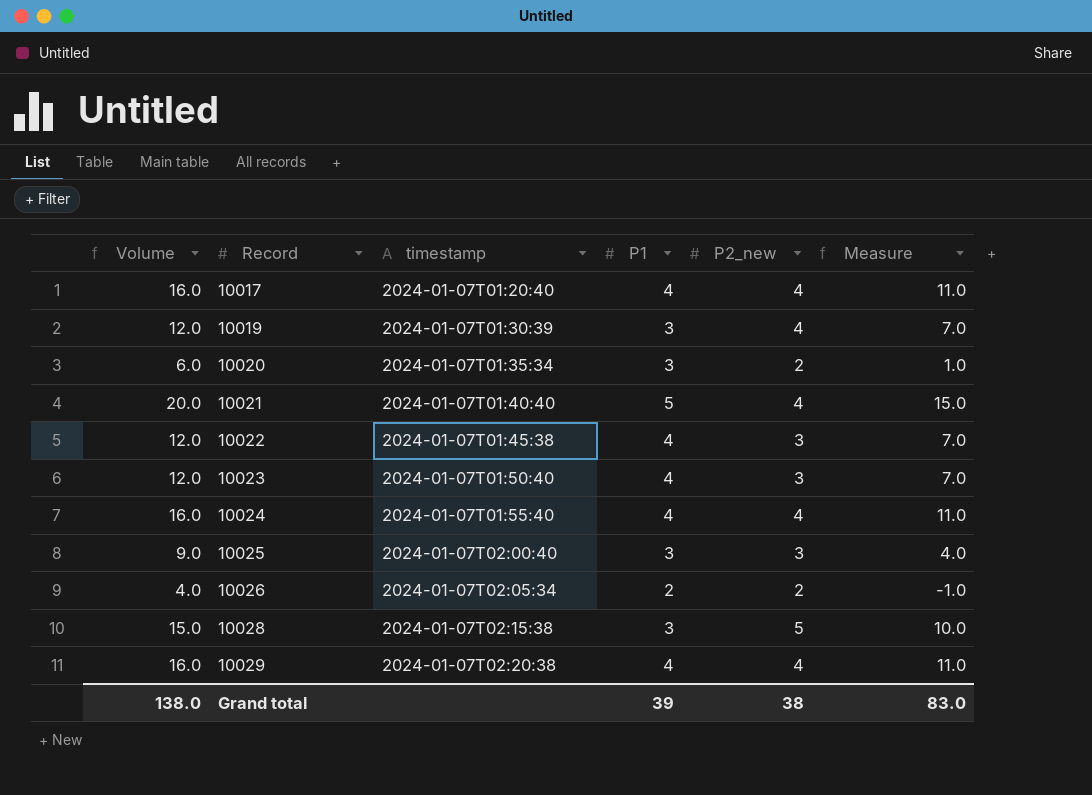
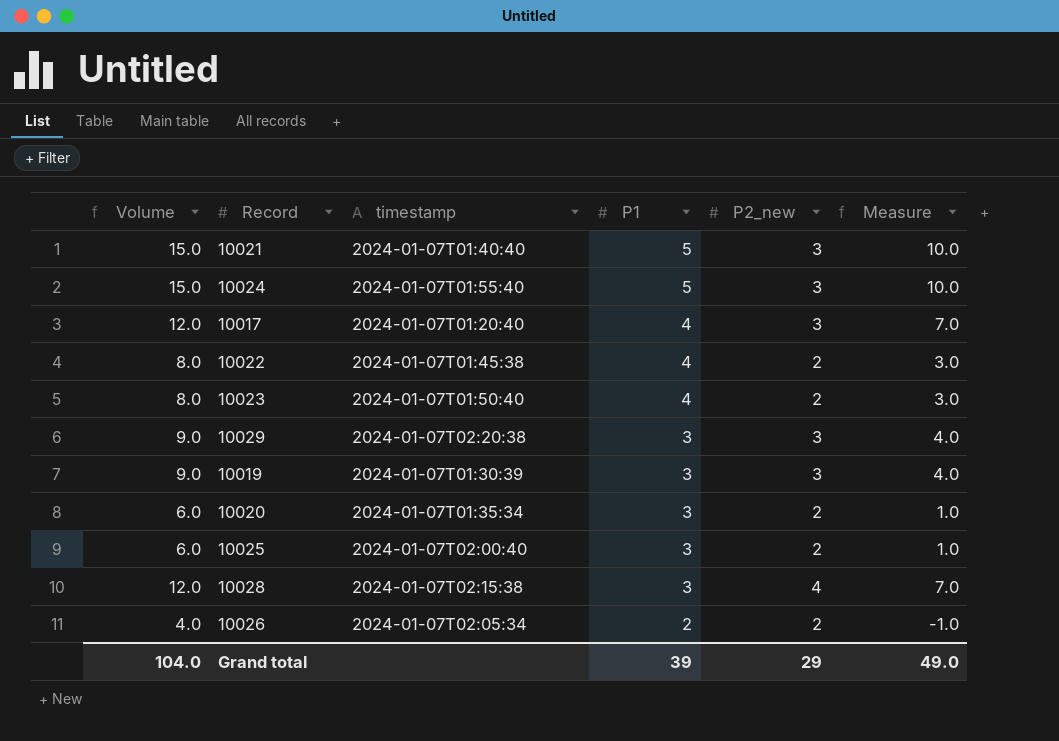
row order: Record ascending -> P1 descending
10021 | Volume: 20.0 -> 15.0
10021 | P2_new: 4 -> 3
10021 | Measure: 15.0 -> 10.0
10024 | Volume: 16.0 -> 15.0
10024 | P1: 4 -> 5
10024 | P2_new: 4 -> 3
10024 | Measure: 11.0 -> 10.0
10017 | Volume: 16.0 -> 12.0
10017 | P2_new: 4 -> 3
10017 | Measure: 11.0 -> 7.0
10022 | Volume: 12.0 -> 8.0
10022 | P2_new: 3 -> 2
10022 | Measure: 7.0 -> 3.0
10023 | Volume: 12.0 -> 8.0
10023 | P2_new: 3 -> 2
10023 | Measure: 7.0 -> 3.0
10029 | Volume: 16.0 -> 9.0
10029 | P1: 4 -> 3
10029 | P2_new: 4 -> 3
10029 | Measure: 11.0 -> 4.0
10019 | Volume: 12.0 -> 9.0
10019 | P2_new: 4 -> 3
10019 | Measure: 7.0 -> 4.0
10025 | Volume: 9.0 -> 6.0
10025 | P2_new: 3 -> 2
10025 | Measure: 4.0 -> 1.0
10028 | Volume: 15.0 -> 12.0
10028 | P2_new: 5 -> 4
10028 | Measure: 10.0 -> 7.0
Grand total | Volume: 138.0 -> 104.0
Grand total | P2_new: 38 -> 29
Grand total | Measure: 83.0 -> 49.0

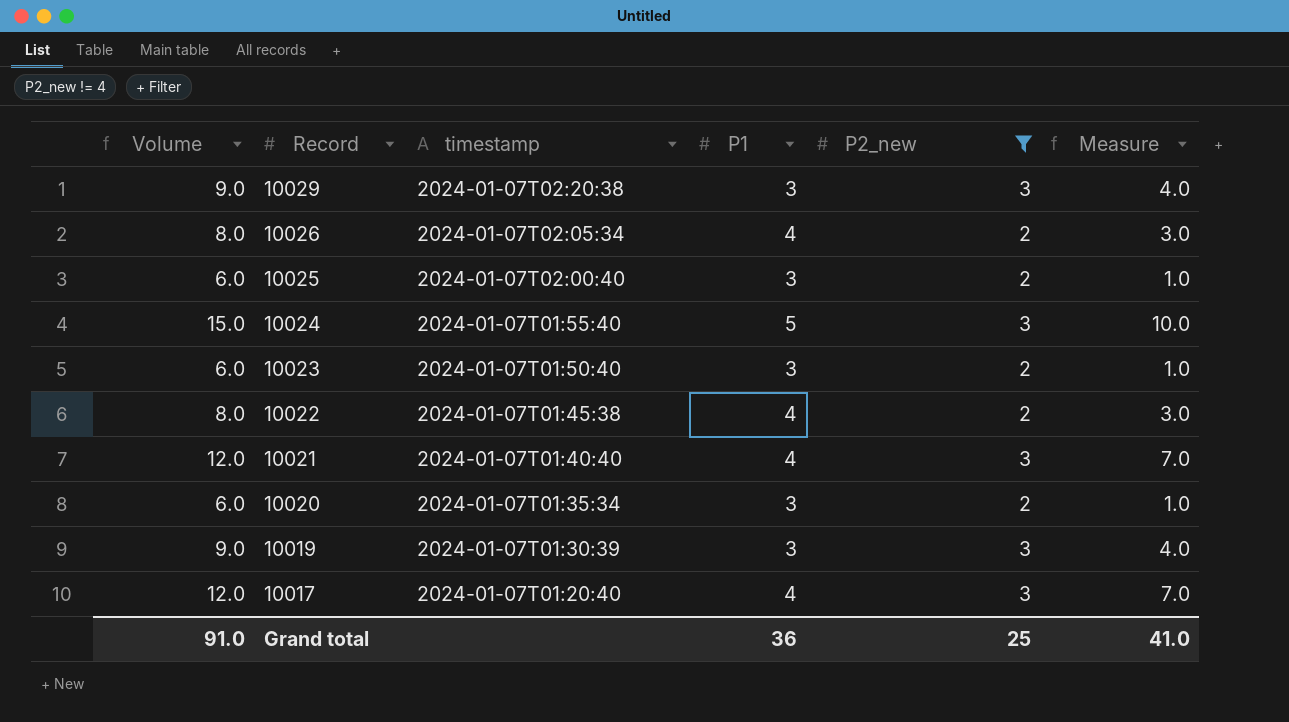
filter: none -> P2_new != 4
row order: P1 descending -> Record descending
10026 | Volume: 4.0 -> 8.0
10026 | P1: 2 -> 4
10026 | Measure: -1.0 -> 3.0
10023 | Volume: 8.0 -> 6.0
10023 | P1: 4 -> 3
10023 | Measure: 3.0 -> 1.0
10021 | Volume: 15.0 -> 12.0
10021 | P1: 5 -> 4
10021 | Measure: 10.0 -> 7.0
Grand total | Volume: 104.0 -> 91.0
Grand total | P1: 39 -> 36
Grand total | P2_new: 29 -> 25
Grand total | Measure: 49.0 -> 41.0

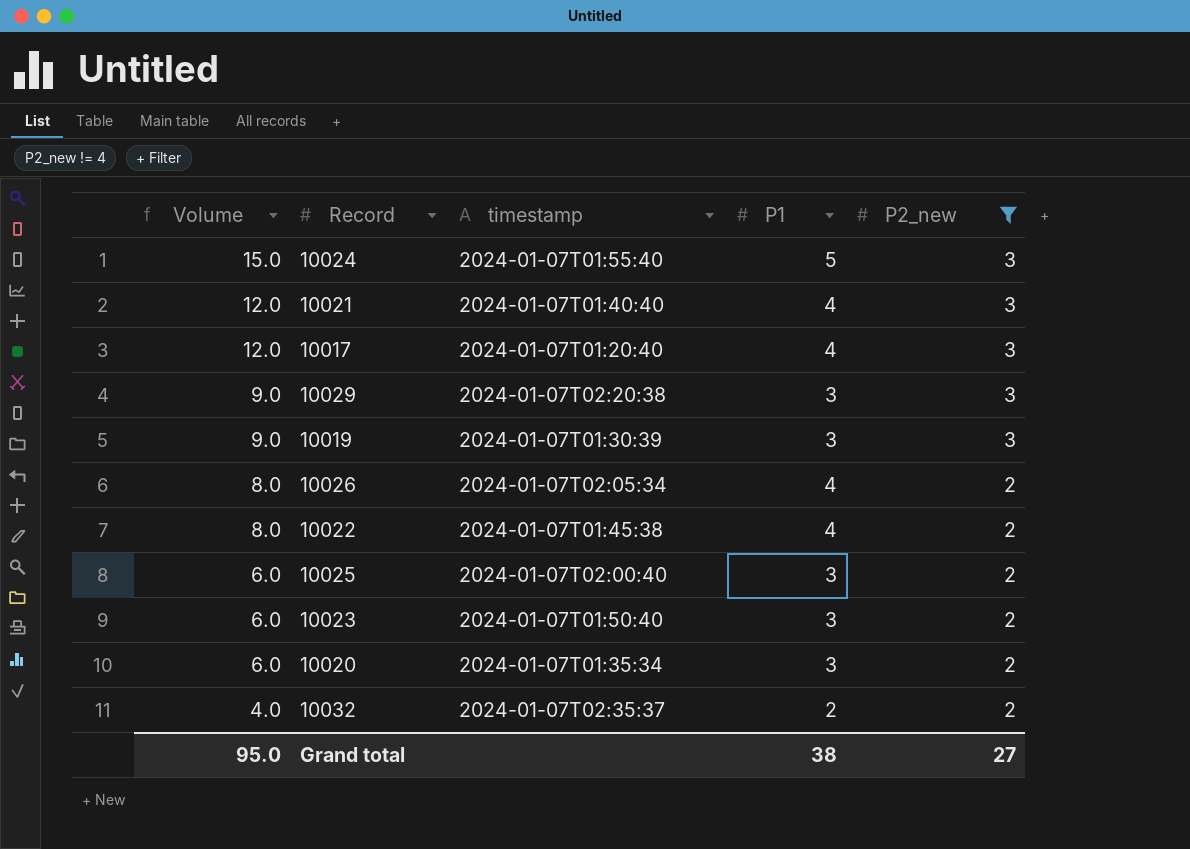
row order: Record descending -> Volume descending
column Measure | formula: [Volume] - 5 -> none
row 10032: none -> 4.0 | 2024-01-07T02:35:37 | 2 | 2
Grand total | Volume: 91.0 -> 95.0
Grand total | P1: 36 -> 38
Grand total | P2_new: 25 -> 27

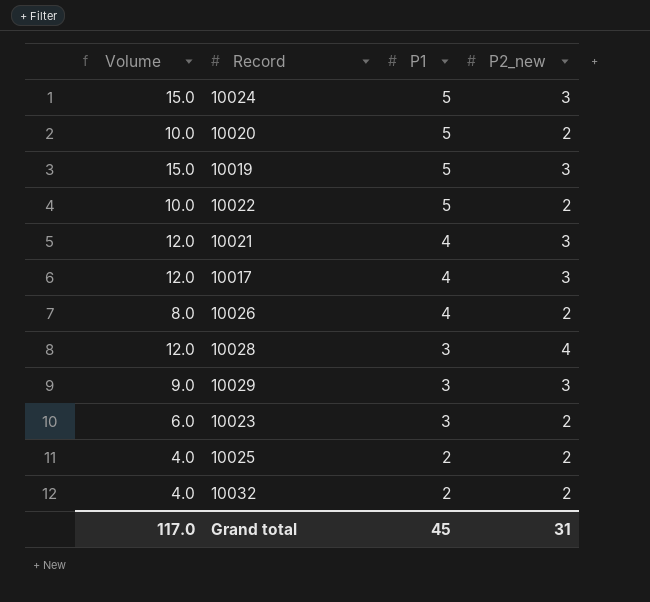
filter: P2_new != 4 -> none
row order: Volume descending -> P1 descending
column timestamp | position: 3 -> none
10020 | Volume: 6.0 -> 10.0
10020 | P1: 3 -> 5
10019 | Volume: 9.0 -> 15.0
10019 | P1: 3 -> 5
10022 | Volume: 8.0 -> 10.0
10022 | P1: 4 -> 5
10025 | Volume: 6.0 -> 4.0
10025 | P1: 3 -> 2
Grand total | Volume: 95.0 -> 117.0
Grand total | P1: 38 -> 45
Grand total | P2_new: 27 -> 31

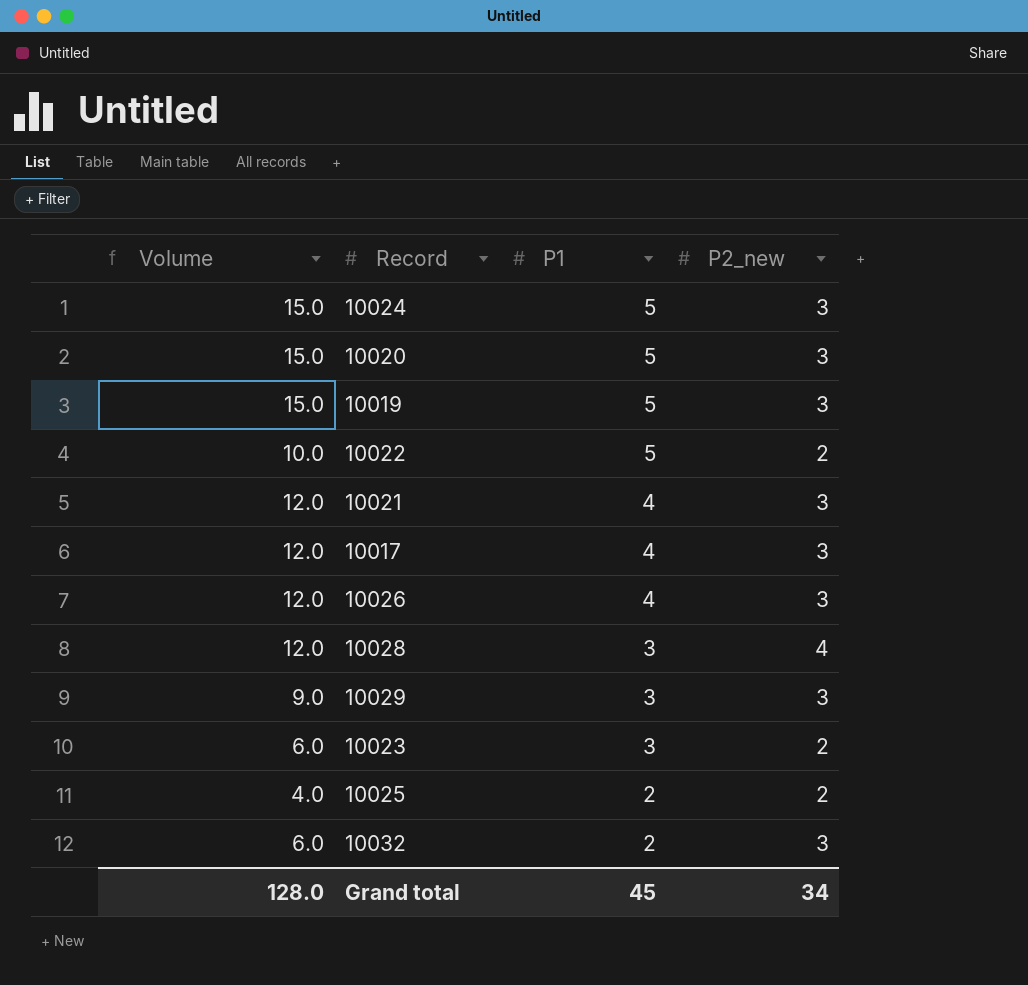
10020 | Volume: 10.0 -> 15.0
10020 | P2_new: 2 -> 3
10026 | Volume: 8.0 -> 12.0
10026 | P2_new: 2 -> 3
10032 | Volume: 4.0 -> 6.0
10032 | P2_new: 2 -> 3
Grand total | Volume: 117.0 -> 128.0
Grand total | P2_new: 31 -> 34

